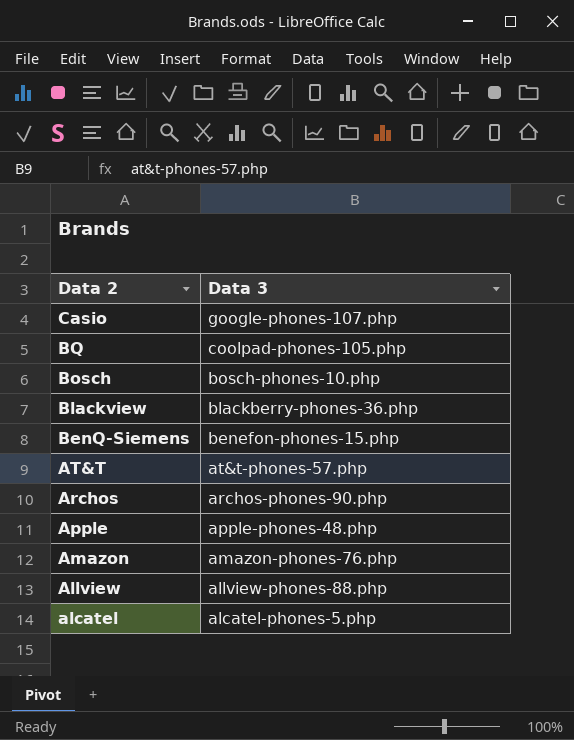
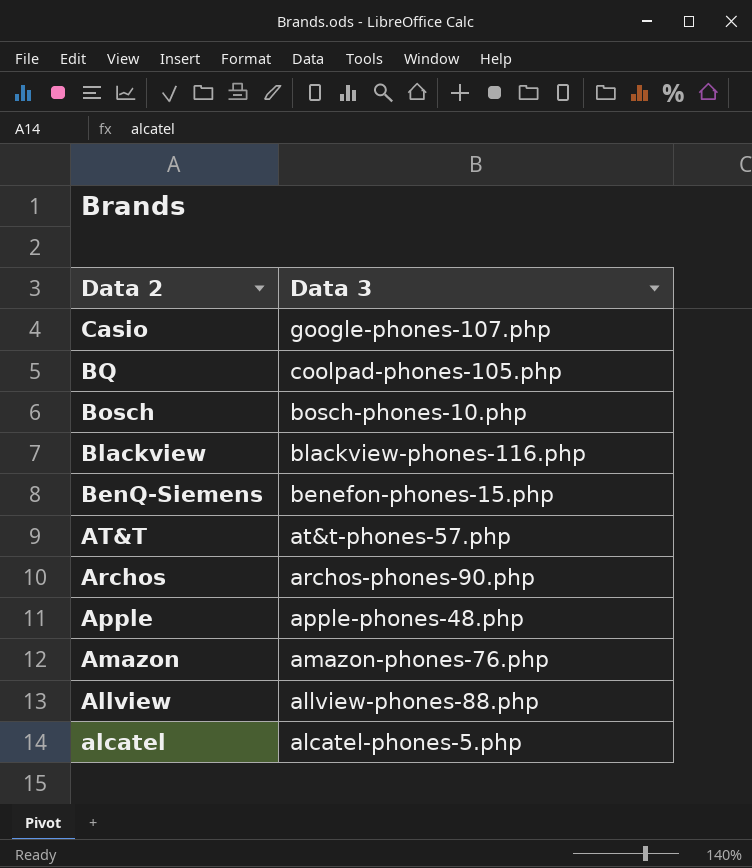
Blackview | Data 3: blackberry-phones-36.php -> blackview-phones-116.php

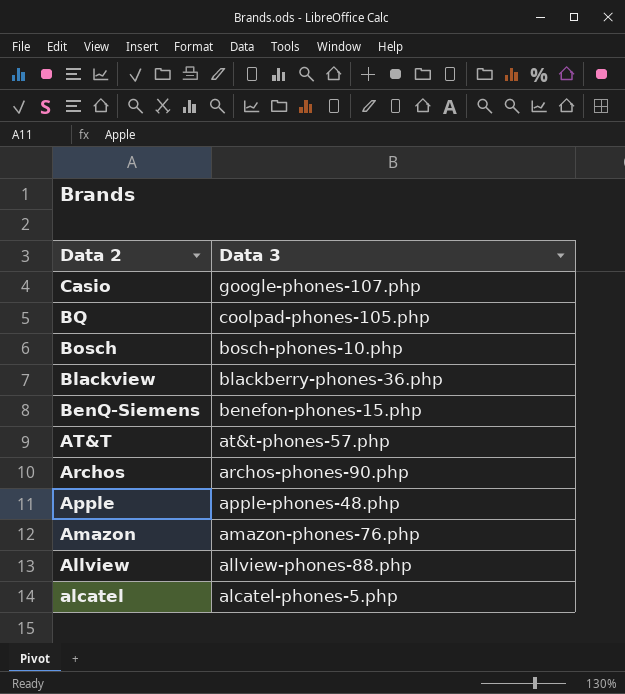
Blackview | Data 3: blackview-phones-116.php -> blackberry-phones-36.php

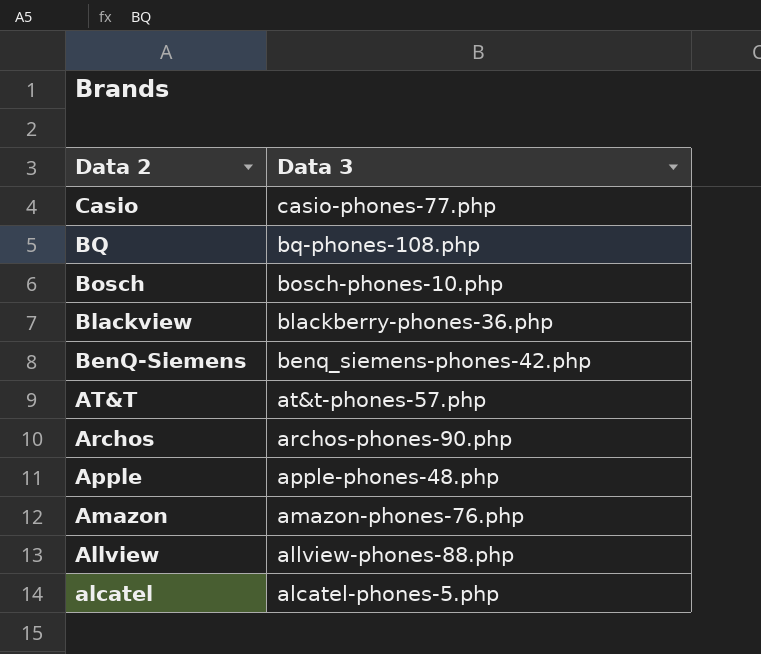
Casio | Data 3: google-phones-107.php -> casio-phones-77.php
BQ | Data 3: coolpad-phones-105.php -> bq-phones-108.php
BenQ-Siemens | Data 3: benefon-phones-15.php -> benq_siemens-phones-42.php

